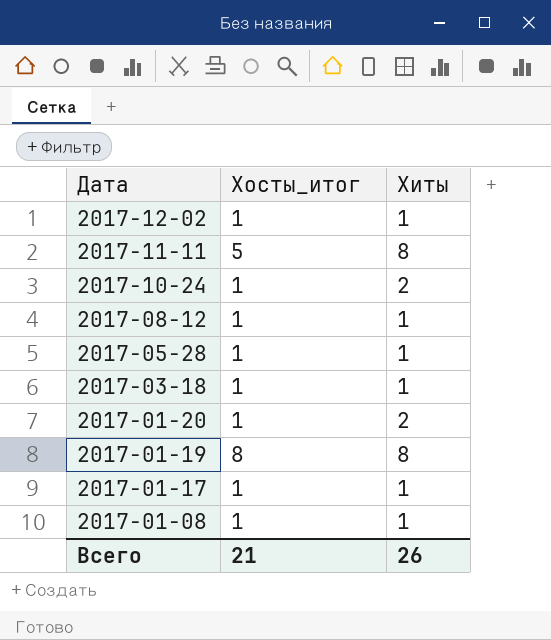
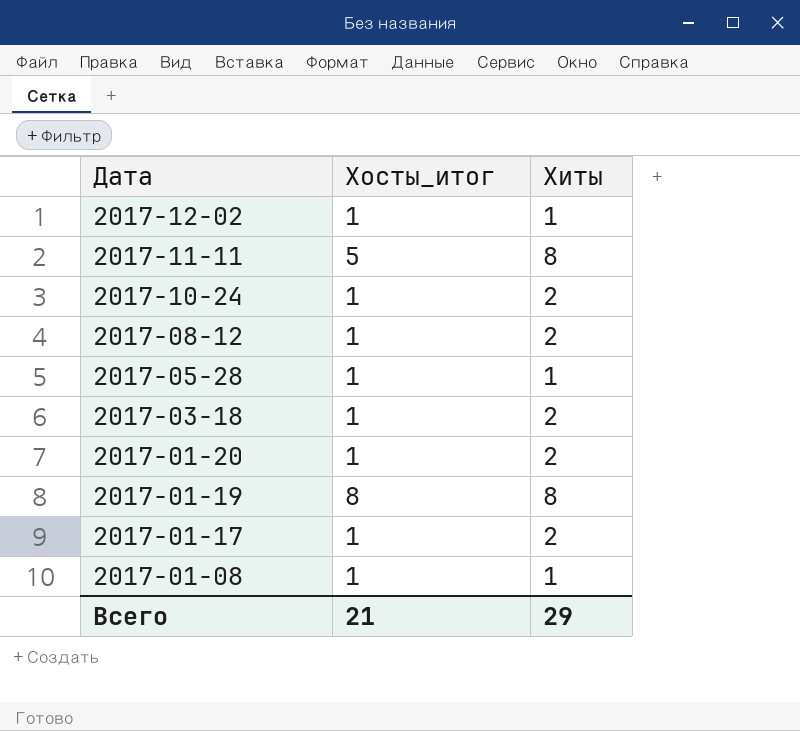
2017-08-12 | Хиты: 1 -> 2
2017-03-18 | Хиты: 1 -> 2
2017-01-17 | Хиты: 1 -> 2
Всего | Хиты: 26 -> 29

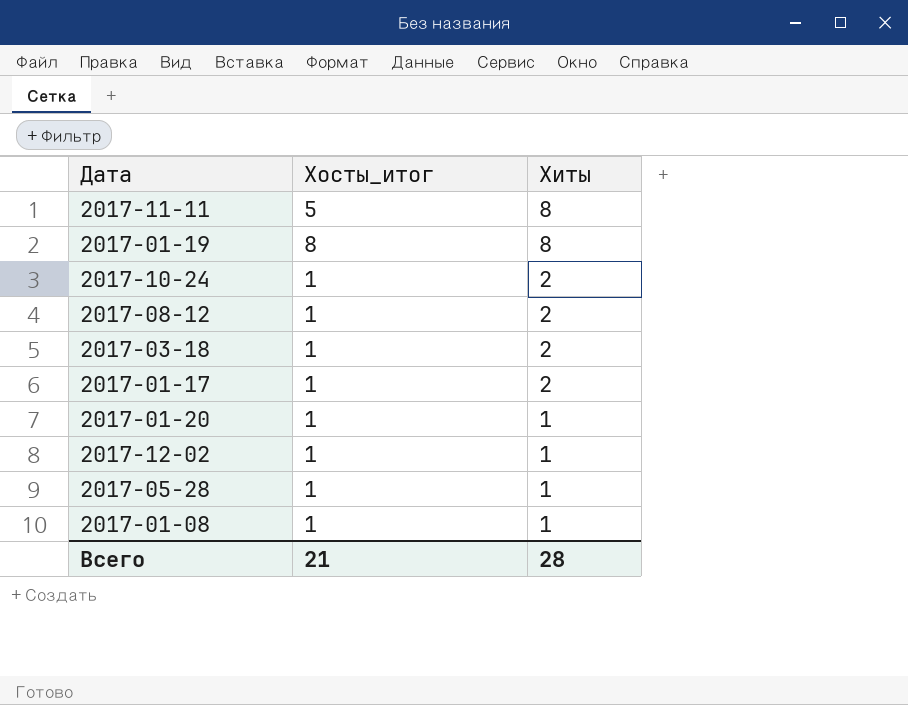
row order: Дата descending -> Хиты descending
2017-01-20 | Хиты: 2 -> 1
Всего | Хиты: 29 -> 28

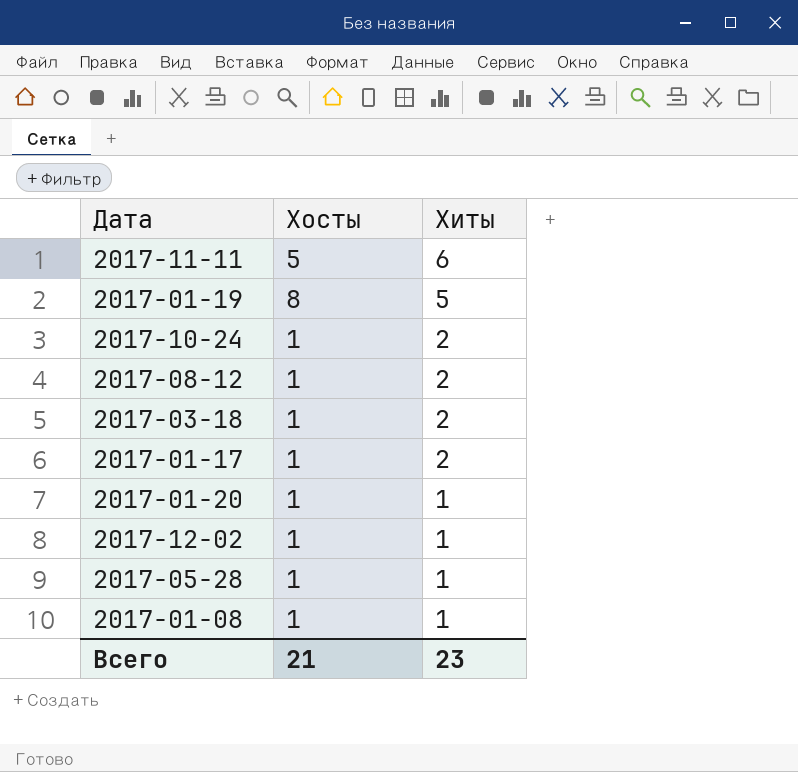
column name: Хосты_итог -> Хосты
2017-11-11 | Хиты: 8 -> 6
2017-01-19 | Хиты: 8 -> 5
Всего | Хиты: 28 -> 23

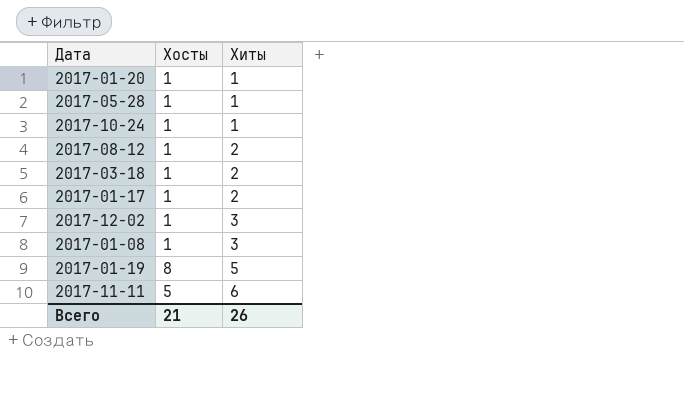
row order: Хиты descending -> Хиты ascending
2017-10-24 | Хиты: 2 -> 1
2017-12-02 | Хиты: 1 -> 3
2017-01-08 | Хиты: 1 -> 3
Всего | Хиты: 23 -> 26

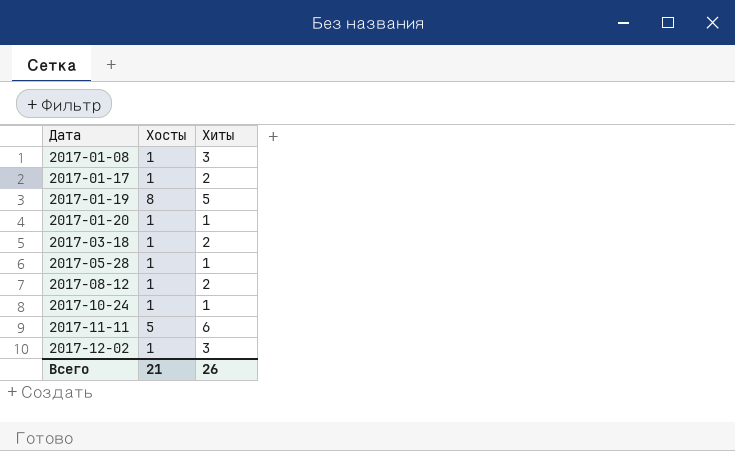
row order: Хиты ascending -> Дата ascending

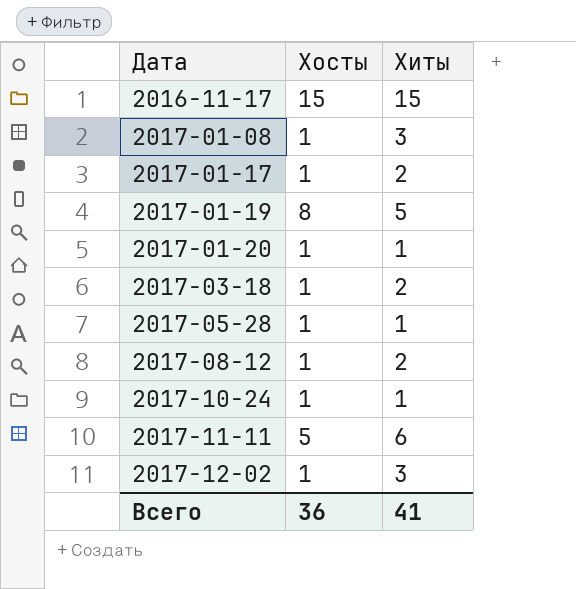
row 2016-11-17: none -> 15 | 15
Всего | Хосты: 21 -> 36
Всего | Хиты: 26 -> 41

